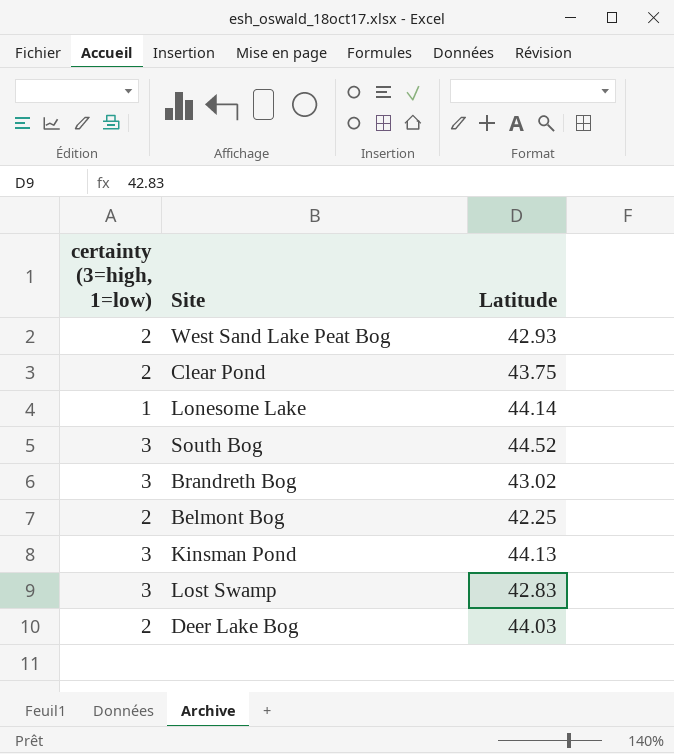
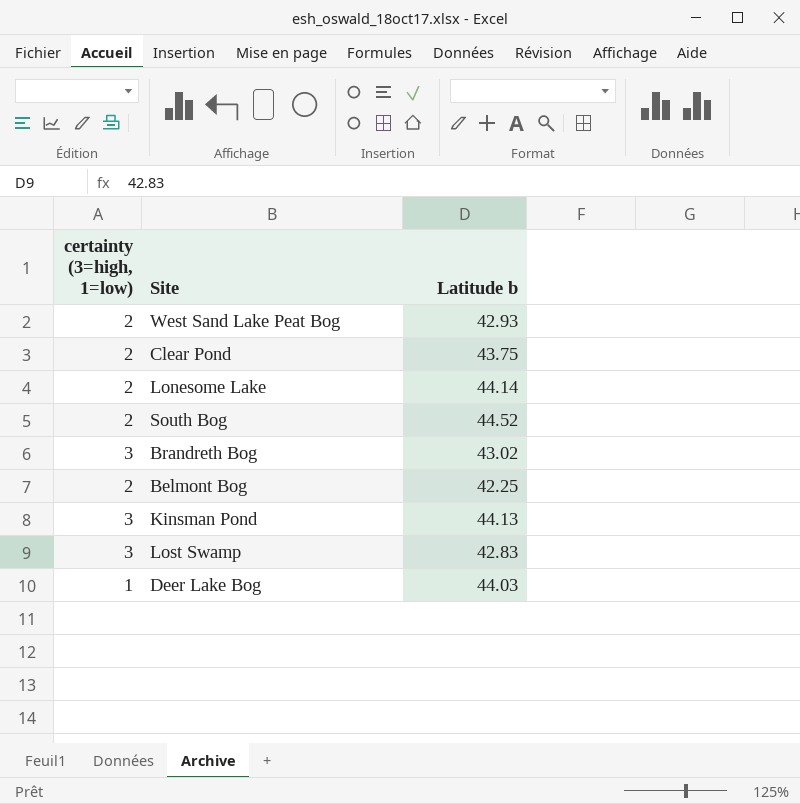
column name: Latitude -> Latitude b
Lonesome Lake | certainty (3=high, 1=low): 1 -> 2
South Bog | certainty (3=high, 1=low): 3 -> 2
Deer Lake Bog | certainty (3=high, 1=low): 2 -> 1

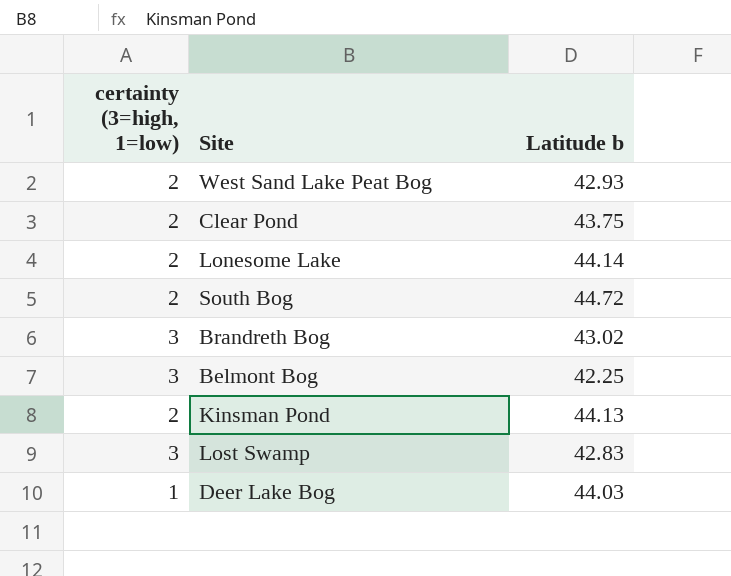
South Bog | Latitude b: 44.52 -> 44.72
Belmont Bog | certainty (3=high, 1=low): 2 -> 3
Kinsman Pond | certainty (3=high, 1=low): 3 -> 2

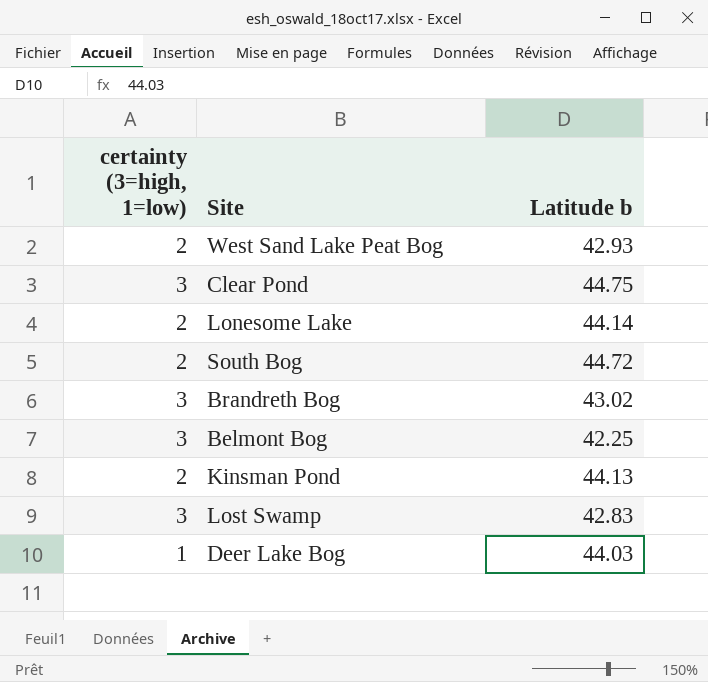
Clear Pond | certainty (3=high, 1=low): 2 -> 3
Clear Pond | Latitude b: 43.75 -> 44.75

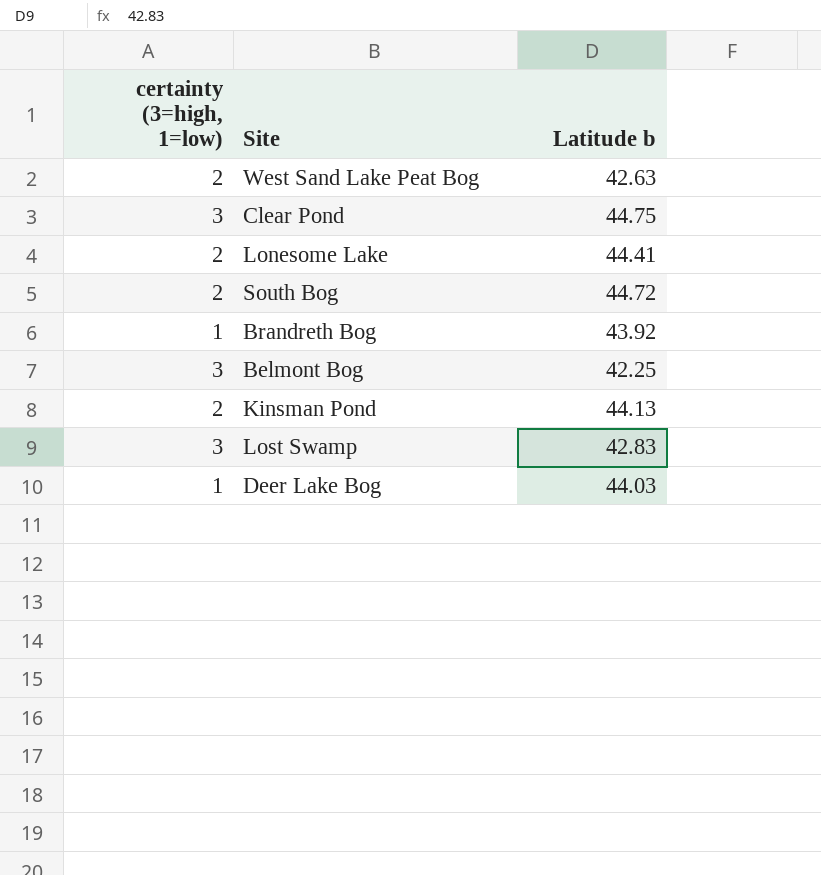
West Sand Lake Peat Bog | Latitude b: 42.93 -> 42.63
Lonesome Lake | Latitude b: 44.14 -> 44.41
Brandreth Bog | certainty (3=high, 1=low): 3 -> 1
Brandreth Bog | Latitude b: 43.02 -> 43.92

